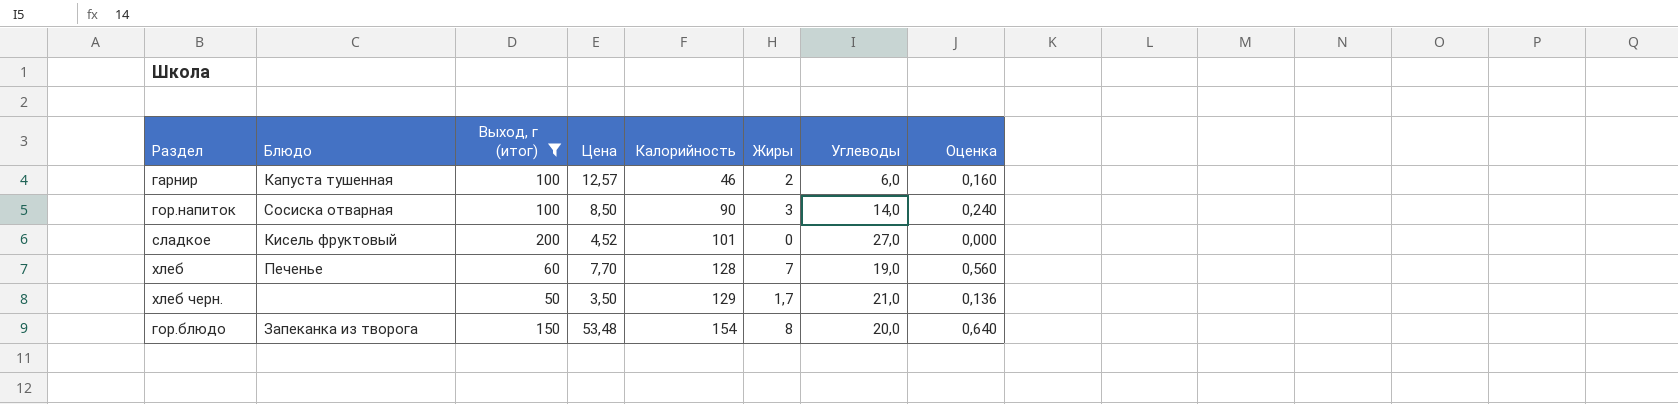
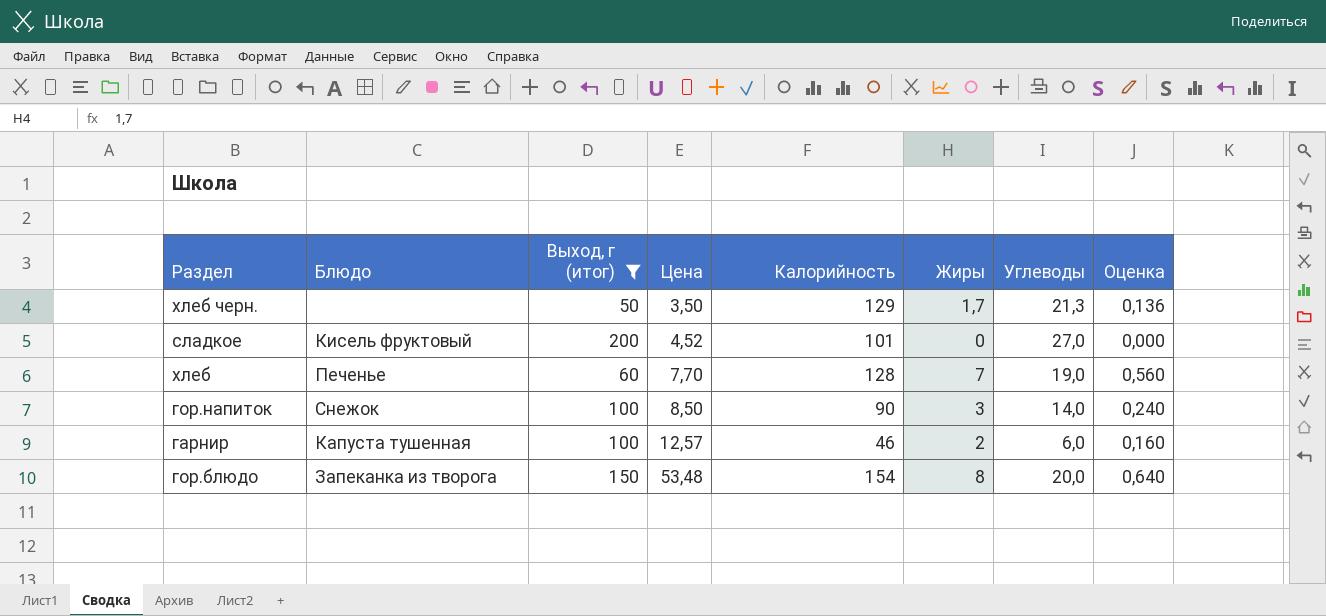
row order: Калорийность ascending -> Цена ascending
хлеб черн. | Углеводы: 21,0 -> 21,3
гор.напиток | Блюдо: Сосиска отварная -> Снежок

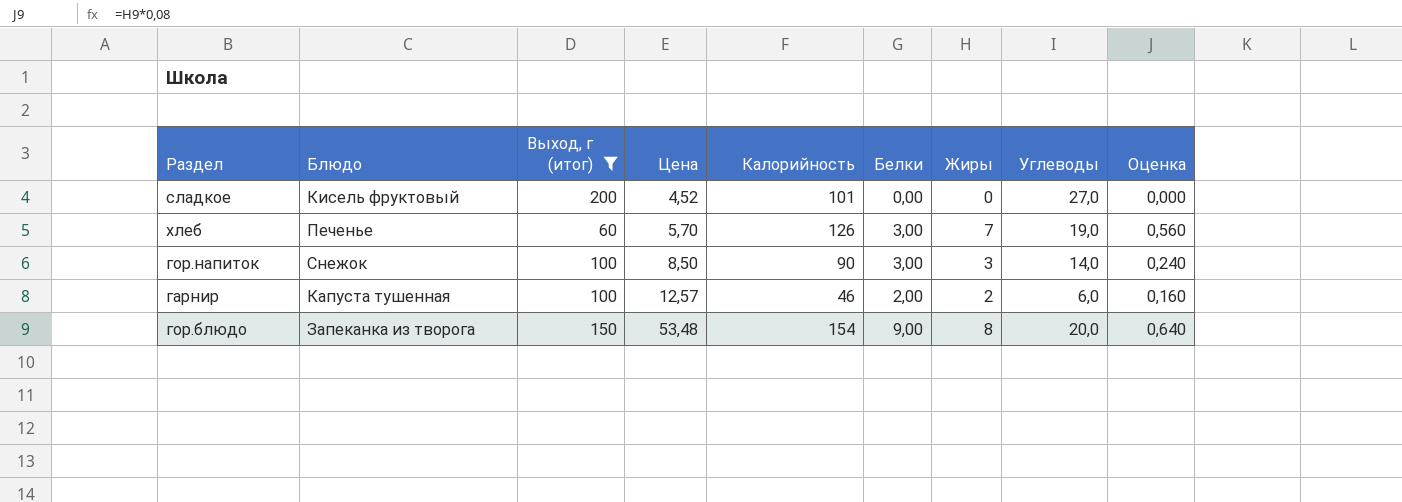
column Белки | position: none -> 6
row хлеб черн.: none | 50 | 3,50 | 129 | 1,7 | 21,3 | 0,136 -> none
хлеб | Цена: 7,70 -> 5,70
хлеб | Калорийность: 128 -> 126

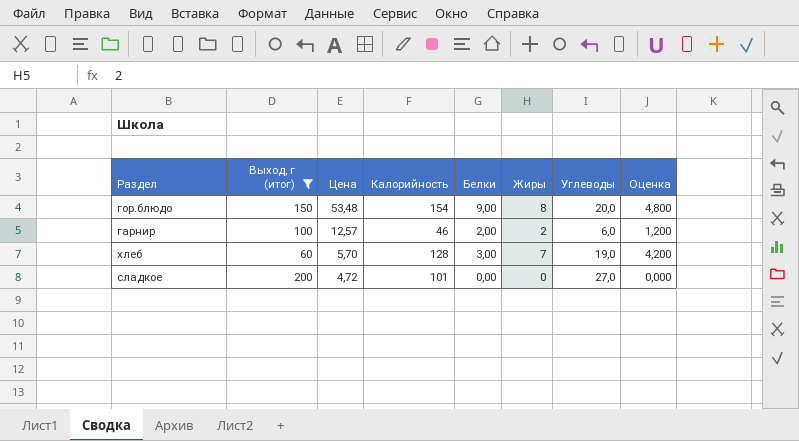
row order: Цена ascending -> Цена descending
column Блюдо | position: 2 -> none
column Оценка | formula: [Жиры] * 0,08 -> [Жиры] * 0,6
row гор.напиток: Снежок | 100 | 8,50 | 90 | 3,00 | 3 | 14,0 | 0,240 -> none
хлеб | Калорийность: 126 -> 128
сладкое | Цена: 4,52 -> 4,72

